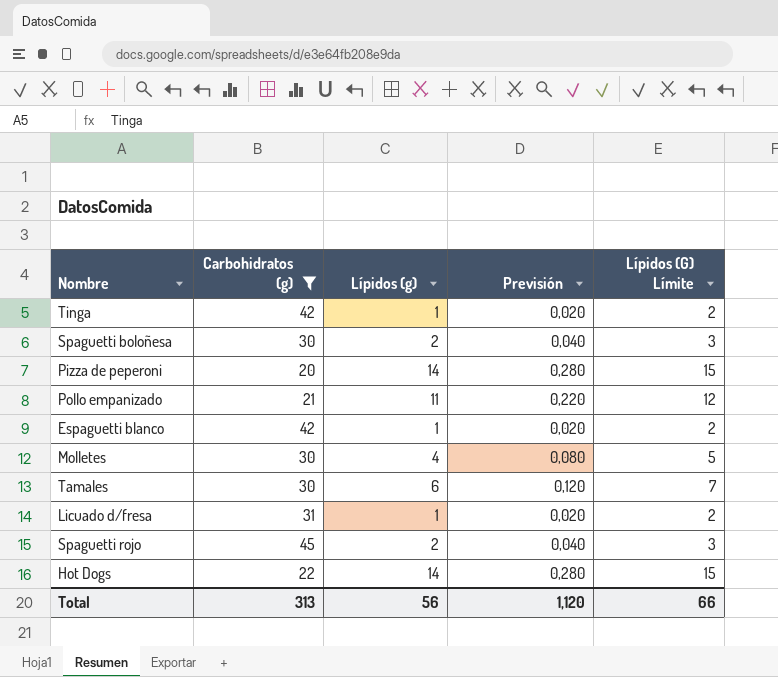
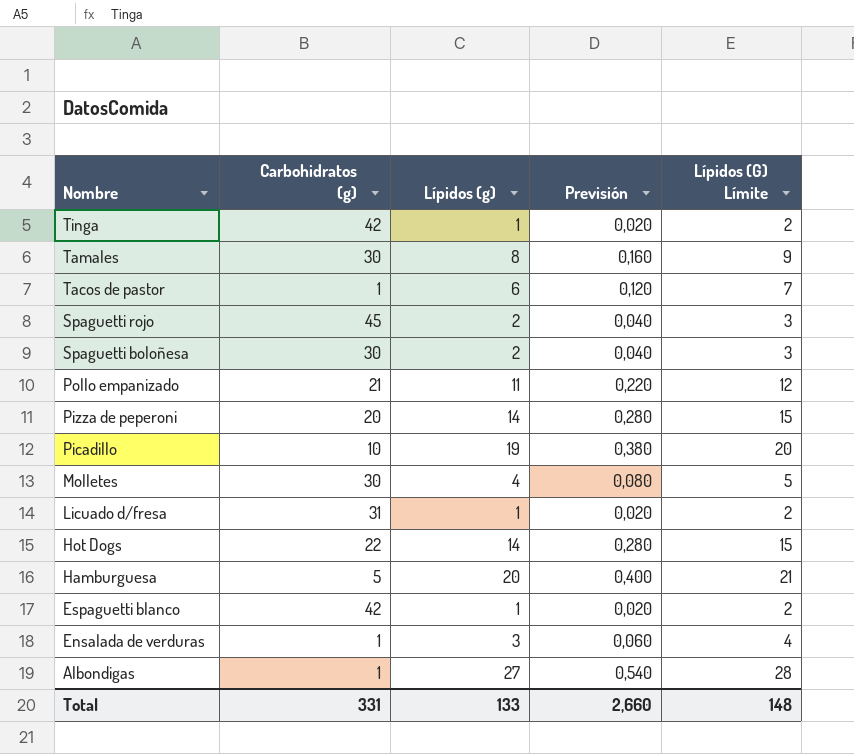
filter: Carbohidratos (g) >= 20 -> none
row order: none -> Nombre descending
Tamales | Lípidos (g): 6 -> 8
Tamales | Previsión: 0,120 -> 0,160
Tamales | Lípidos (G) Límite: 7 -> 9
Total | Carbohidratos (g): 313 -> 331
Total | Lípidos (g): 56 -> 133
Total | Previsión: 1,120 -> 2,660
Total | Lípidos (G) Límite: 66 -> 148

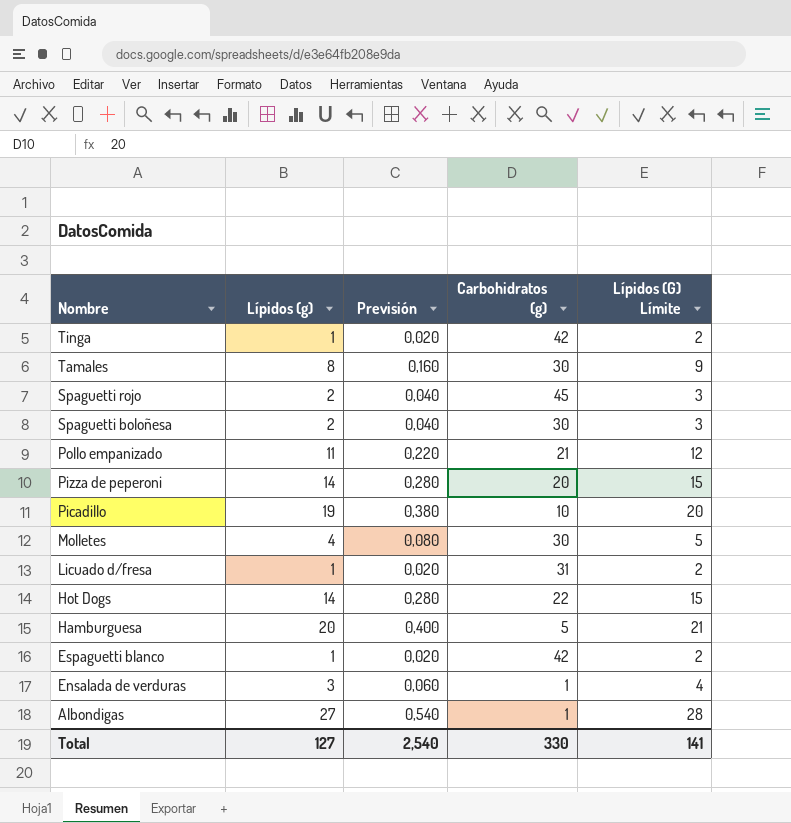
column Carbohidratos (g) | position: 2 -> 4
row Tacos de pastor: 1 | 6 | 0,120 | 7 -> none
Total | Lípidos (g): 133 -> 127
Total | Previsión: 2,660 -> 2,540
Total | Carbohidratos (g): 331 -> 330
Total | Lípidos (G) Límite: 148 -> 141

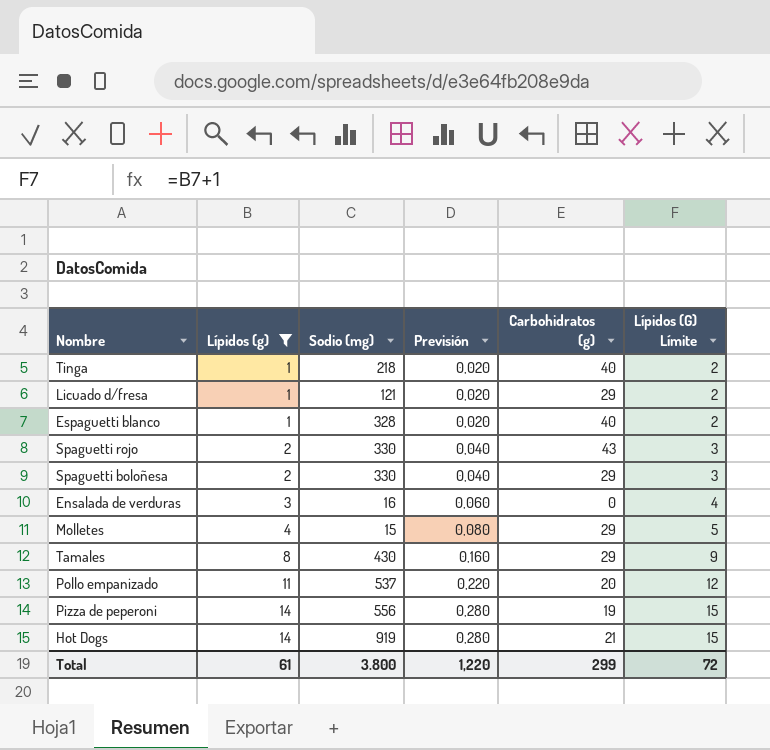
filter: none -> Lípidos (g) <= 14
row order: Nombre descending -> Lípidos (g) ascending
column Sodio (mg) | position: none -> 3
Tinga | Carbohidratos (g): 42 -> 40
Licuado d/fresa | Carbohidratos (g): 31 -> 29
Espaguetti blanco | Carbohidratos (g): 42 -> 40
Spaguetti rojo | Carbohidratos (g): 45 -> 43
Spaguetti boloñesa | Carbohidratos (g): 30 -> 29
Ensalada de verduras | Carbohidratos (g): 1 -> 0
Molletes | Carbohidratos (g): 30 -> 29
Tamales | Carbohidratos (g): 30 -> 29
Pollo empanizado | Carbohidratos (g): 21 -> 20
Pizza de peperoni | Carbohidratos (g): 20 -> 19
Hot Dogs | Carbohidratos (g): 22 -> 21
Total | Lípidos (g): 127 -> 61
Total | Previsión: 2,540 -> 1,220
Total | Carbohidratos (g): 330 -> 299
Total | Lípidos (G) Límite: 141 -> 72

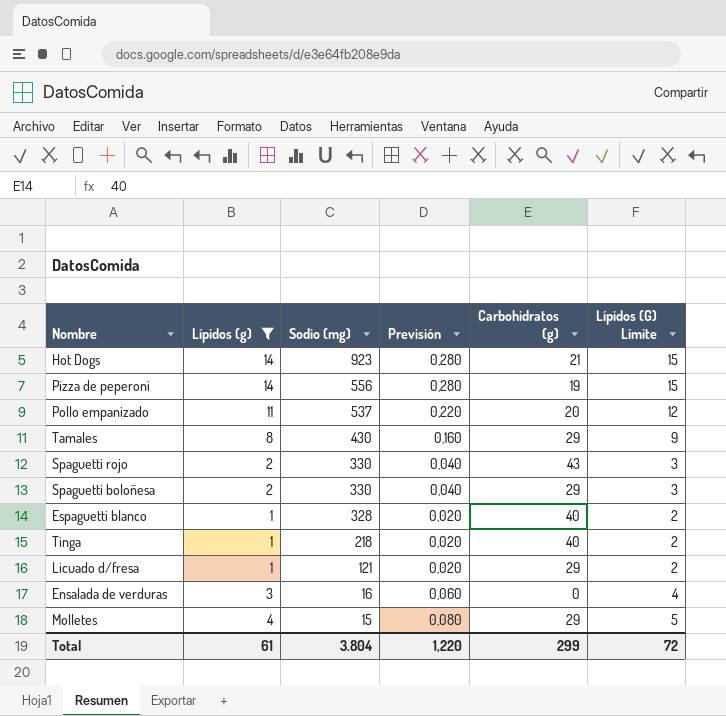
row order: Lípidos (g) ascending -> Sodio (mg) descending
Hot Dogs | Sodio (mg): 919 -> 923
Total | Sodio (mg): 3.800 -> 3.804

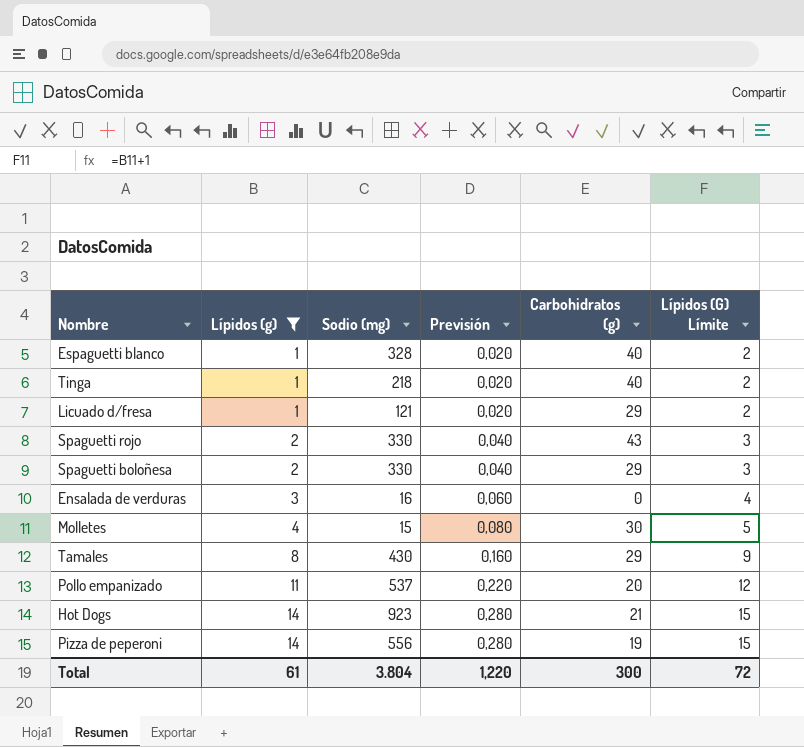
row order: Sodio (mg) descending -> Lípidos (g) ascending
Molletes | Carbohidratos (g): 29 -> 30
Total | Carbohidratos (g): 299 -> 300

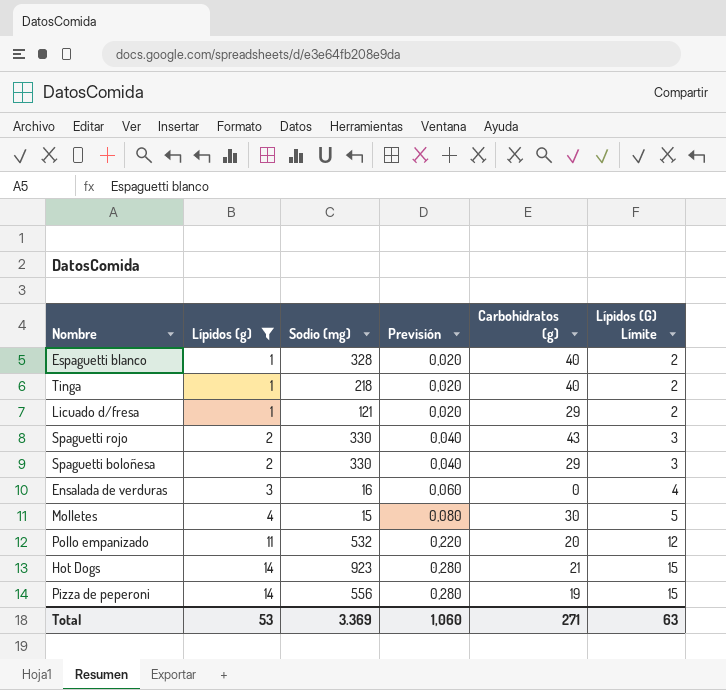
row Tamales: 8 | 430 | 0,160 | 29 | 9 -> none
Pollo empanizado | Sodio (mg): 537 -> 532
Total | Lípidos (g): 61 -> 53
Total | Sodio (mg): 3.804 -> 3.369
Total | Previsión: 1,220 -> 1,060
Total | Carbohidratos (g): 300 -> 271
Total | Lípidos (G) Límite: 72 -> 63

